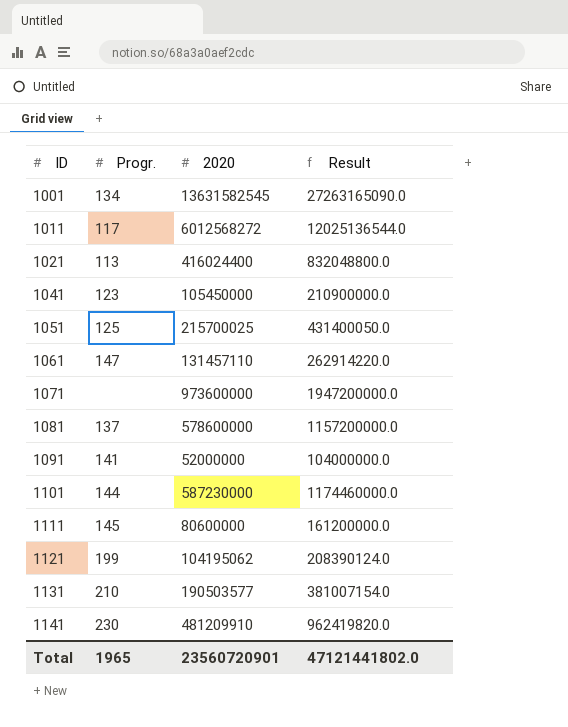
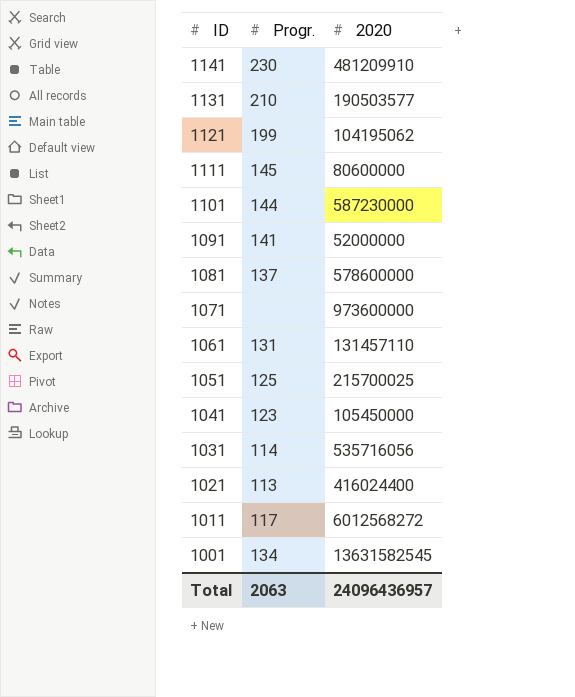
row order: ID ascending -> ID descending
column Result | formula: [2020] * 2 -> none
1061 | Progr.: 147 -> 131
row 1031: none -> 114 | 535716056
Total | Progr.: 1965 -> 2063
Total | 2020: 23560720901 -> 24096436957

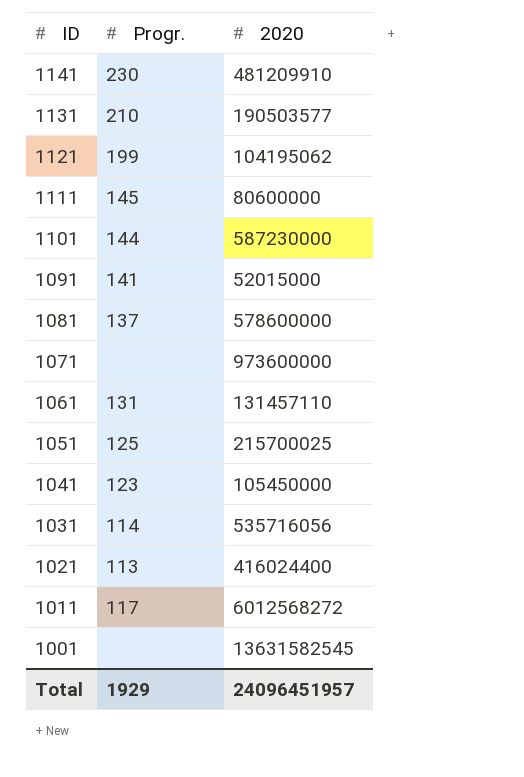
1091 | 2020: 52000000 -> 52015000
1001 | Progr.: 134 -> none
Total | Progr.: 2063 -> 1929
Total | 2020: 24096436957 -> 24096451957

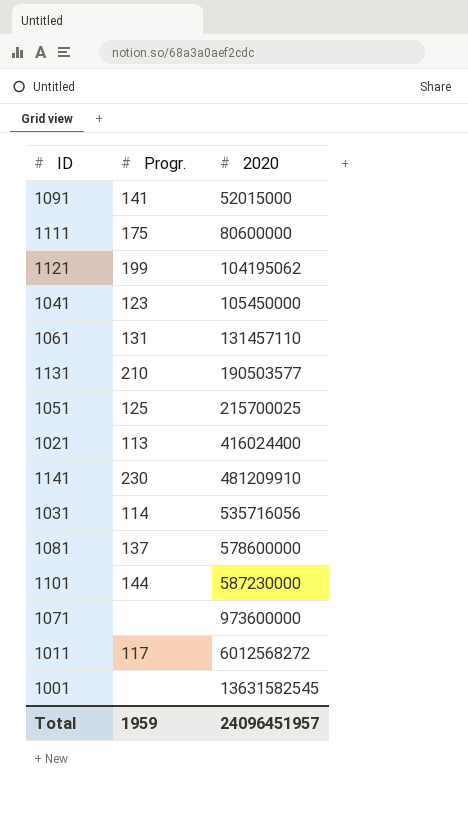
row order: ID descending -> 2020 ascending
1111 | Progr.: 145 -> 175
Total | Progr.: 1929 -> 1959

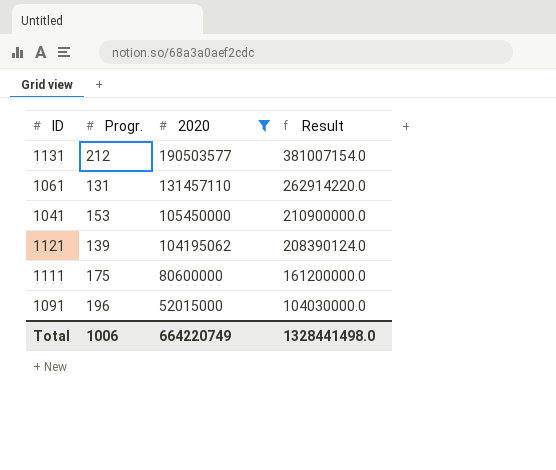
filter: none -> 2020 <= 190503577
row order: 2020 ascending -> 2020 descending
column Result | formula: none -> [2020] * 2
1131 | Progr.: 210 -> 212
1041 | Progr.: 123 -> 153
1121 | Progr.: 199 -> 139
1091 | Progr.: 141 -> 196
Total | Progr.: 1959 -> 1006
Total | 2020: 24096451957 -> 664220749

